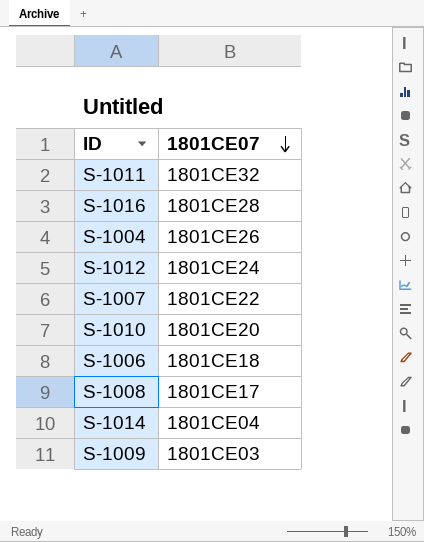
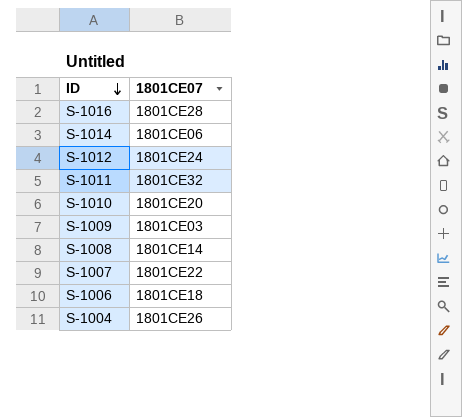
row order: 1801CE07 descending -> ID descending
S-1014 | 1801CE07: 1801CE04 -> 1801CE06
S-1008 | 1801CE07: 1801CE17 -> 1801CE14

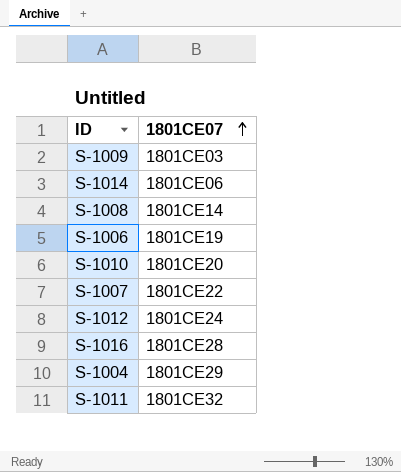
row order: ID descending -> 1801CE07 ascending
S-1006 | 1801CE07: 1801CE18 -> 1801CE19
S-1004 | 1801CE07: 1801CE26 -> 1801CE29

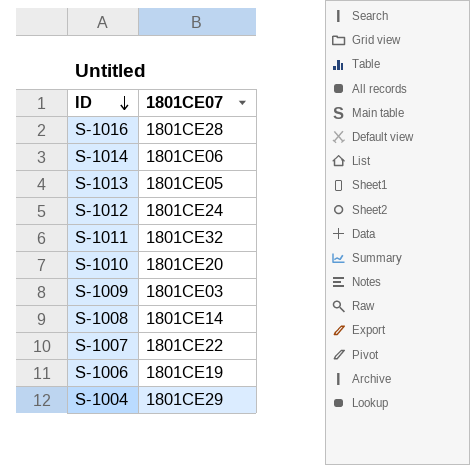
row order: 1801CE07 ascending -> ID descending
row S-1013: none -> 1801CE05

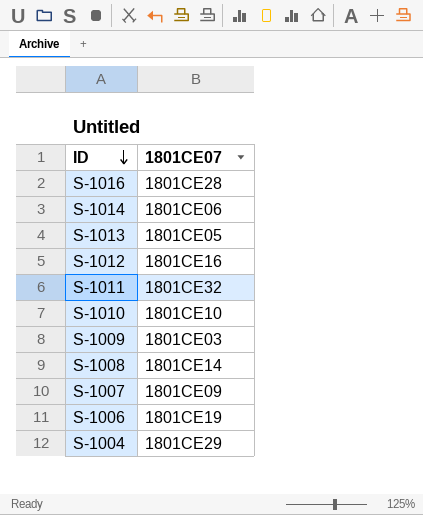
S-1012 | 1801CE07: 1801CE24 -> 1801CE16
S-1010 | 1801CE07: 1801CE20 -> 1801CE10
S-1007 | 1801CE07: 1801CE22 -> 1801CE09

